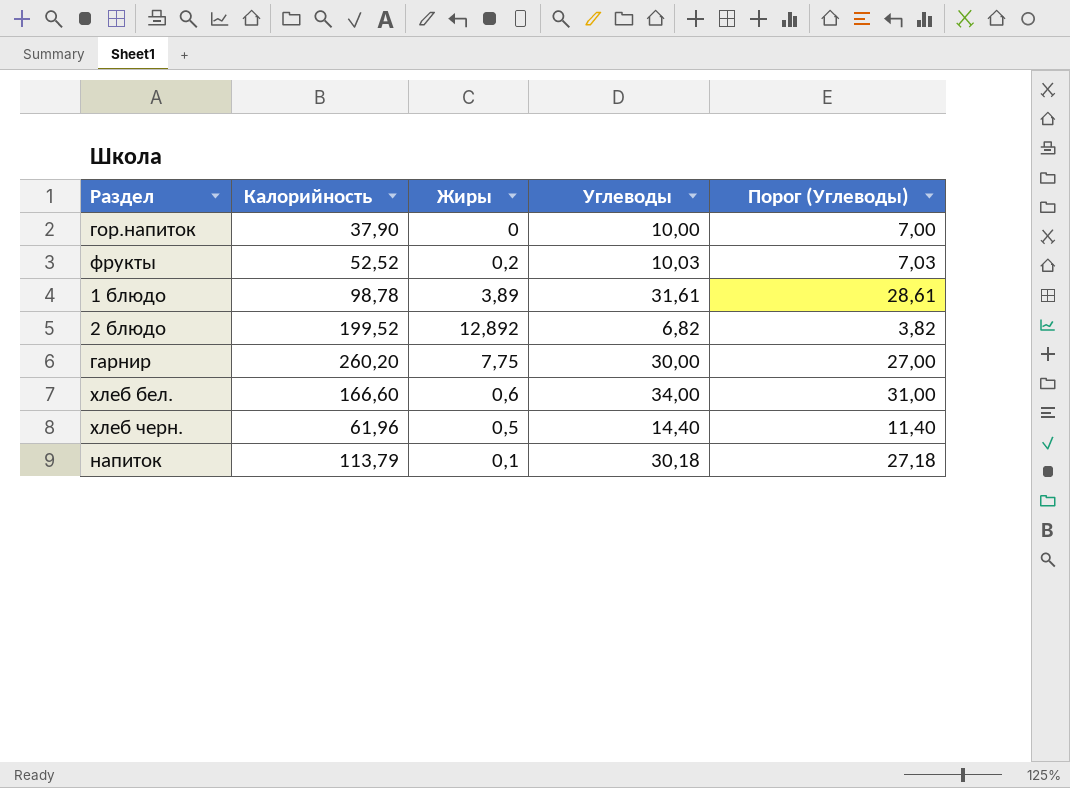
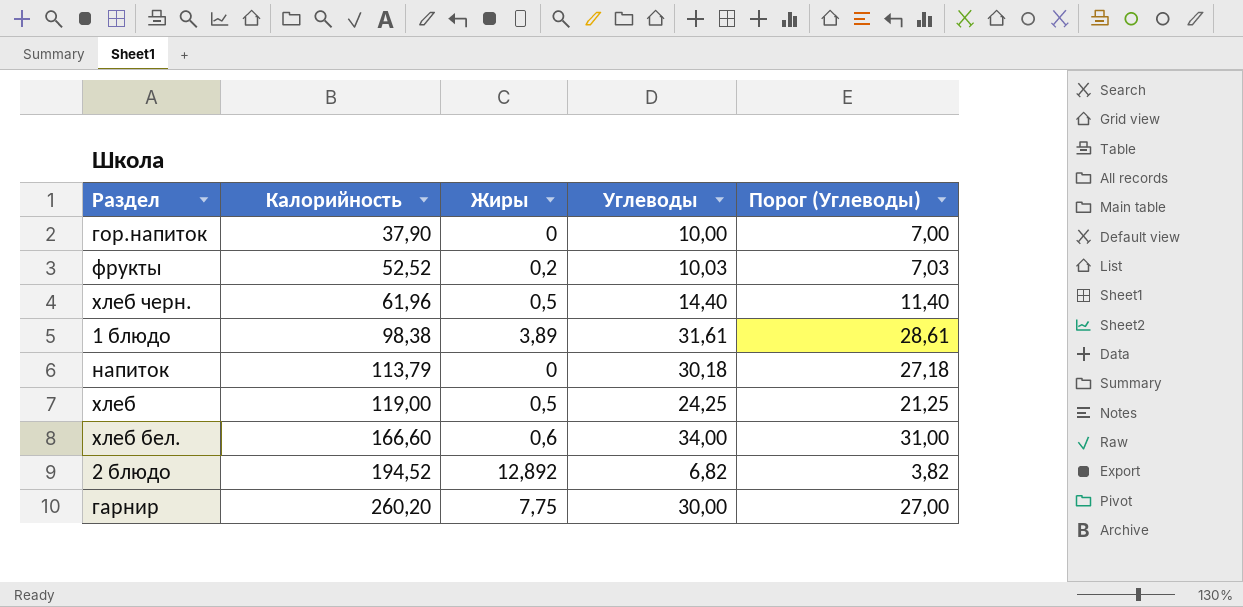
row order: none -> Калорийность ascending
1 блюдо | Калорийность: 98,78 -> 98,38
напиток | Жиры: 0,1 -> 0
row хлеб: none -> 119,00 | 0,5 | 24,25 | 21,25
2 блюдо | Калорийность: 199,52 -> 194,52

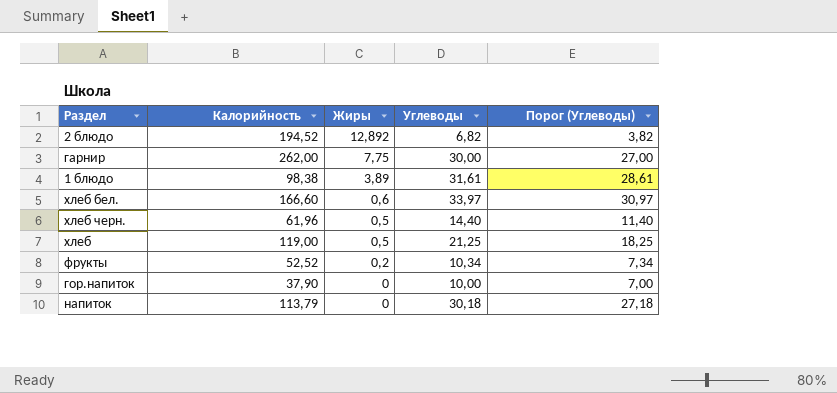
row order: Калорийность ascending -> Жиры descending
гарнир | Калорийность: 260,20 -> 262,00
хлеб бел. | Углеводы: 34,00 -> 33,97
хлеб бел. | Порог (Углеводы): 31,00 -> 30,97
хлеб | Углеводы: 24,25 -> 21,25
хлеб | Порог (Углеводы): 21,25 -> 18,25
фрукты | Углеводы: 10,03 -> 10,34
фрукты | Порог (Углеводы): 7,03 -> 7,34

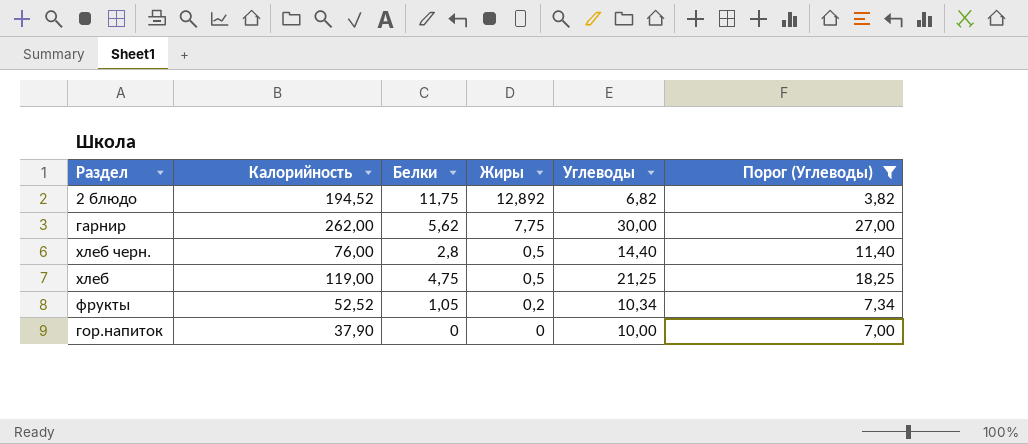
filter: none -> Порог (Углеводы) <= 27,00
column Белки | position: none -> 3
хлеб черн. | Калорийность: 61,96 -> 76,00

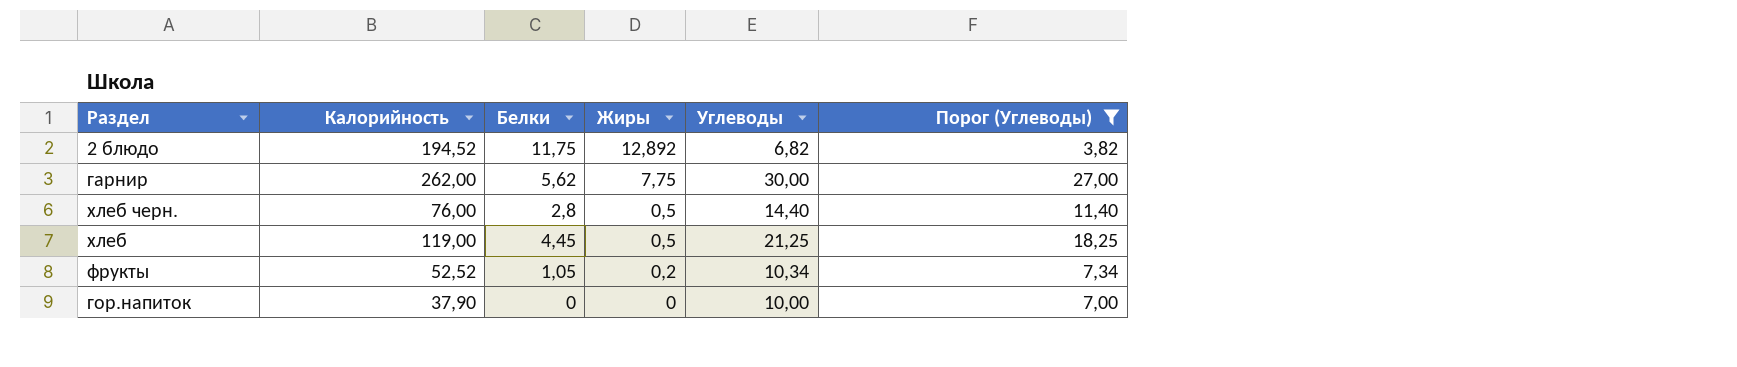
хлеб | Белки: 4,75 -> 4,45

